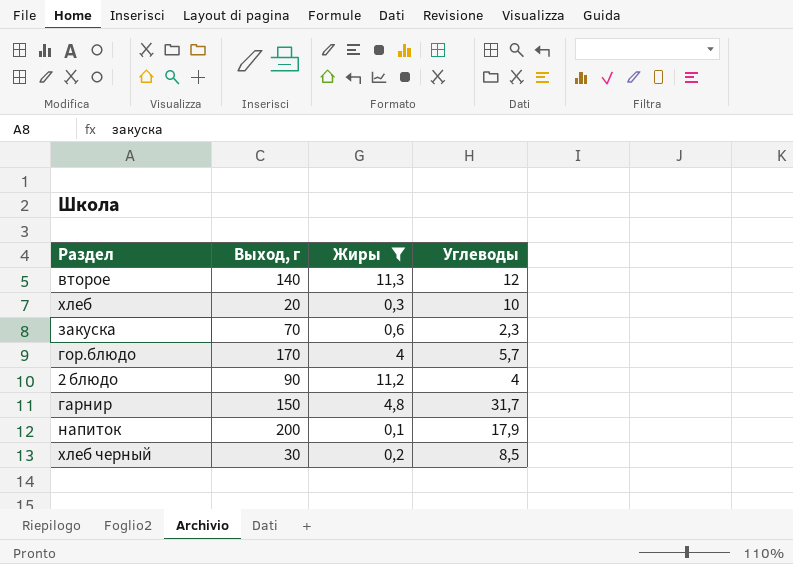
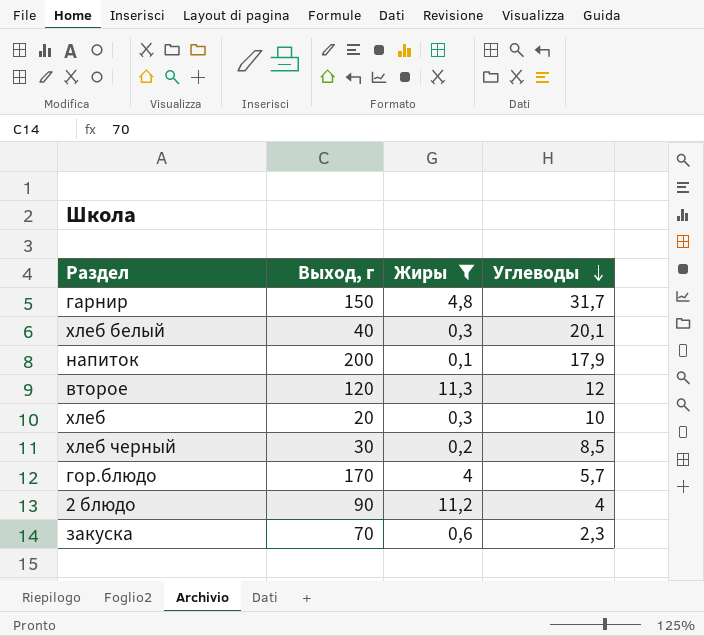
row order: none -> Углеводы descending
row хлеб белый: none -> 40 | 0,3 | 20,1
второе | Выход, г: 140 -> 120

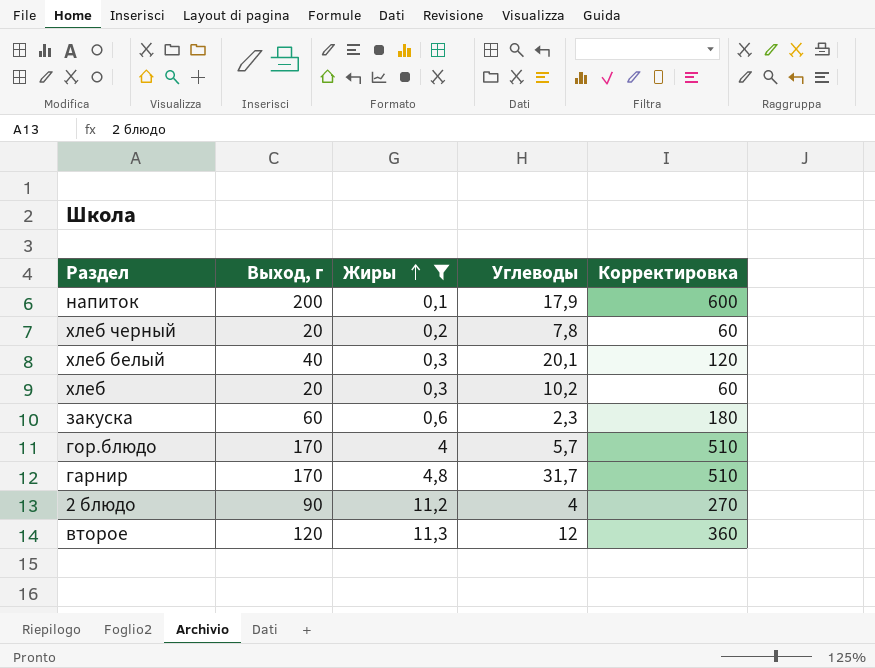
row order: Углеводы descending -> Жиры ascending
column Корректировка | formula: none -> [Выход, г] * 3
хлеб черный | Выход, г: 30 -> 20
хлеб черный | Углеводы: 8,5 -> 7,8
хлеб | Углеводы: 10 -> 10,2
закуска | Выход, г: 70 -> 60
гарнир | Выход, г: 150 -> 170

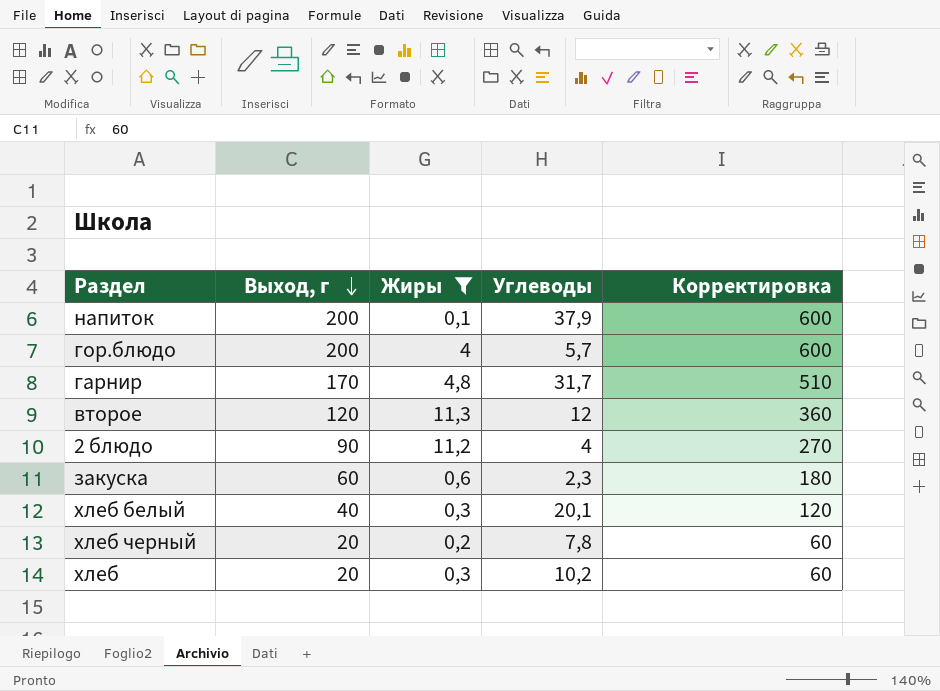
row order: Жиры ascending -> Выход, г descending
напиток | Углеводы: 17,9 -> 37,9
гор.блюдо | Выход, г: 170 -> 200
гор.блюдо | Корректировка: 510 -> 600

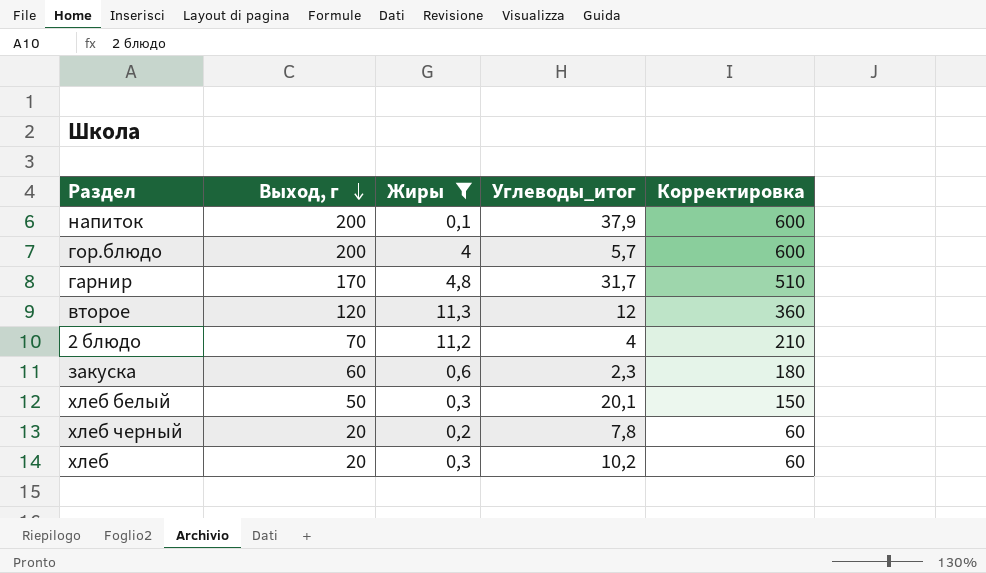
column name: Углеводы -> Углеводы_итог
2 блюдо | Выход, г: 90 -> 70
2 блюдо | Корректировка: 270 -> 210
хлеб белый | Выход, г: 40 -> 50
хлеб белый | Корректировка: 120 -> 150

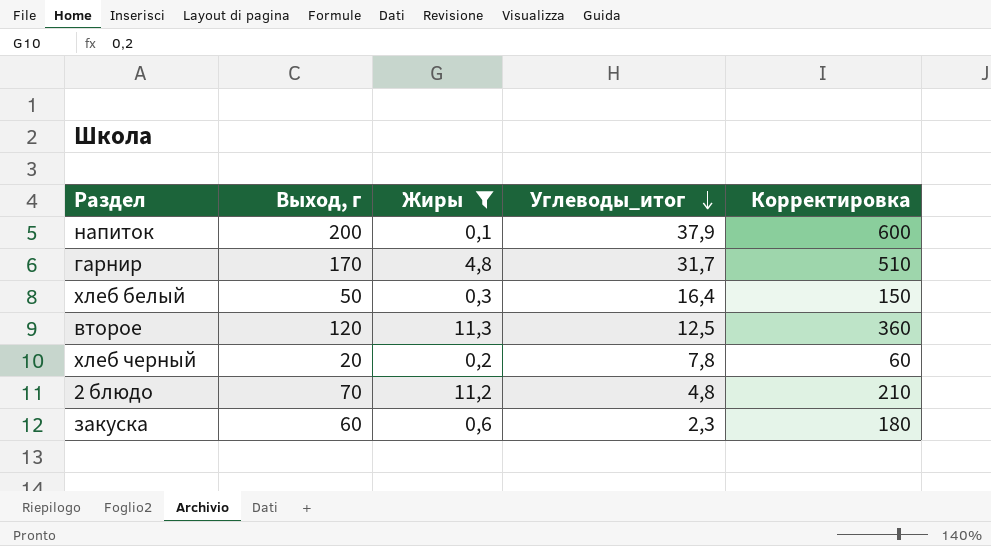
row order: Выход, г descending -> Углеводы_итог descending
row гор.блюдо: 200 | 4 | 5,7 | 600 -> none
row хлеб: 20 | 0,3 | 10,2 | 60 -> none
хлеб белый | Углеводы_итог: 20,1 -> 16,4
второе | Углеводы_итог: 12 -> 12,5
2 блюдо | Углеводы_итог: 4 -> 4,8

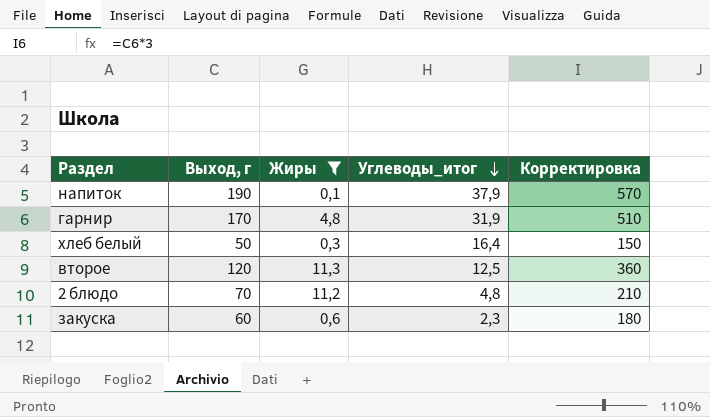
row хлеб черный: 20 | 0,2 | 7,8 | 60 -> none
напиток | Выход, г: 200 -> 190
напиток | Корректировка: 600 -> 570
гарнир | Углеводы_итог: 31,7 -> 31,9

